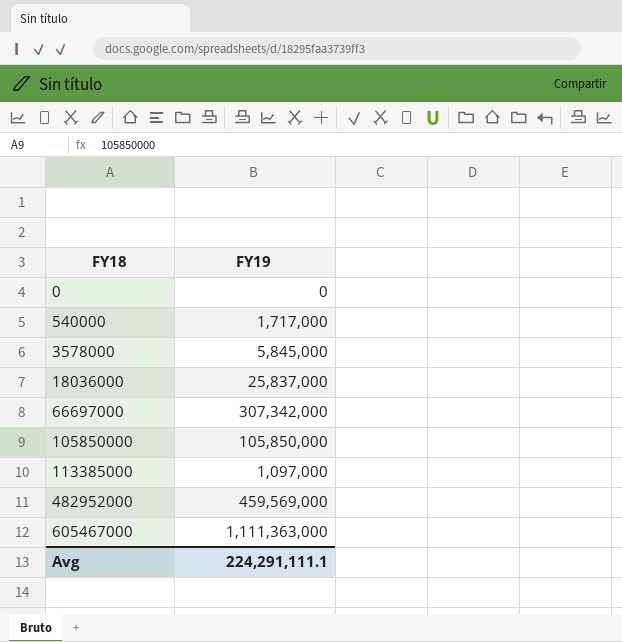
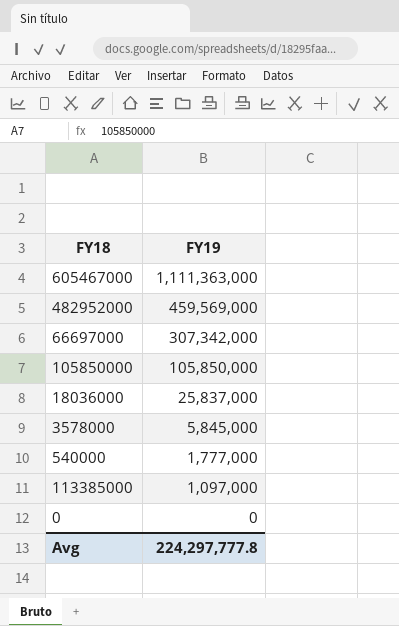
row order: FY18 ascending -> FY19 descending
540000 | FY19: 1,717,000 -> 1,777,000
Avg | FY19: 224,291,111.1 -> 224,297,777.8

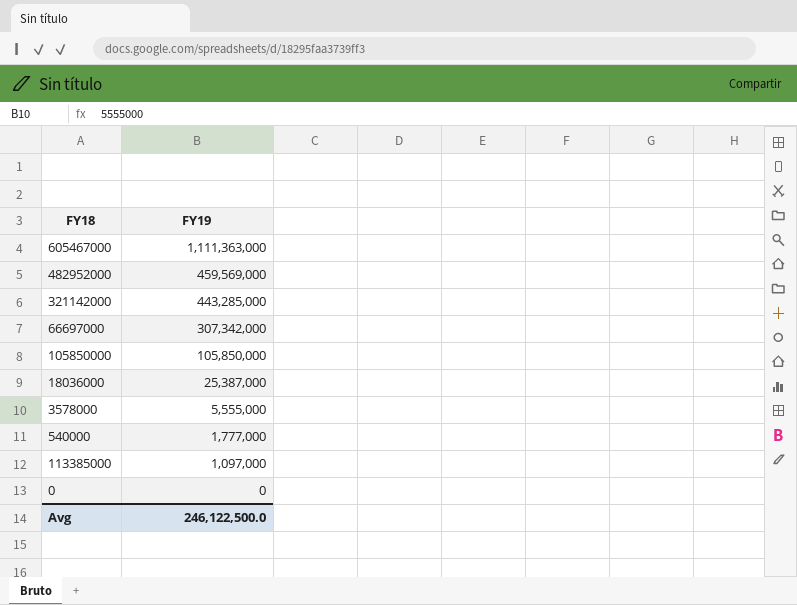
row 321142000: none -> 443,285,000
18036000 | FY19: 25,837,000 -> 25,387,000
3578000 | FY19: 5,845,000 -> 5,555,000
Avg | FY19: 224,297,777.8 -> 246,122,500.0

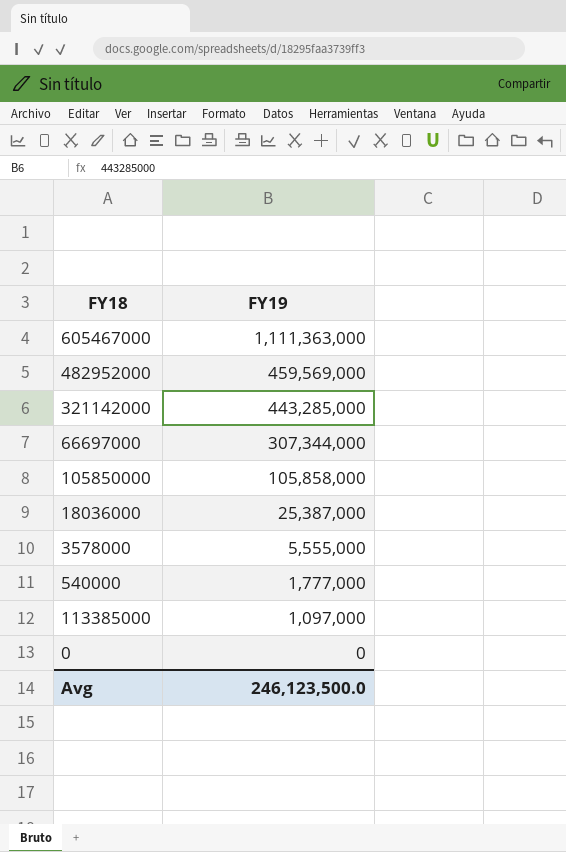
66697000 | FY19: 307,342,000 -> 307,344,000
105850000 | FY19: 105,850,000 -> 105,858,000
Avg | FY19: 246,122,500.0 -> 246,123,500.0

